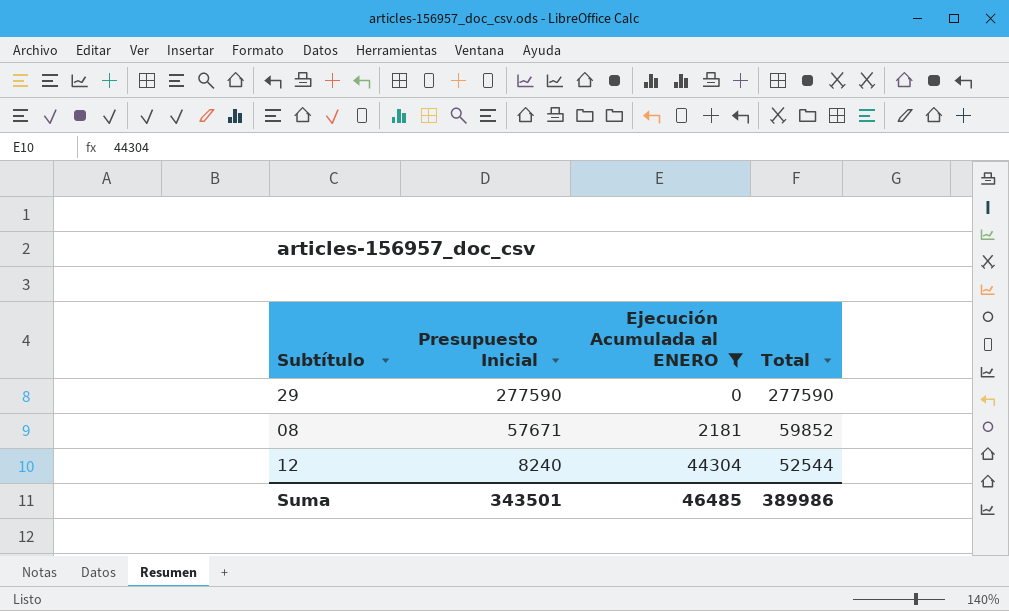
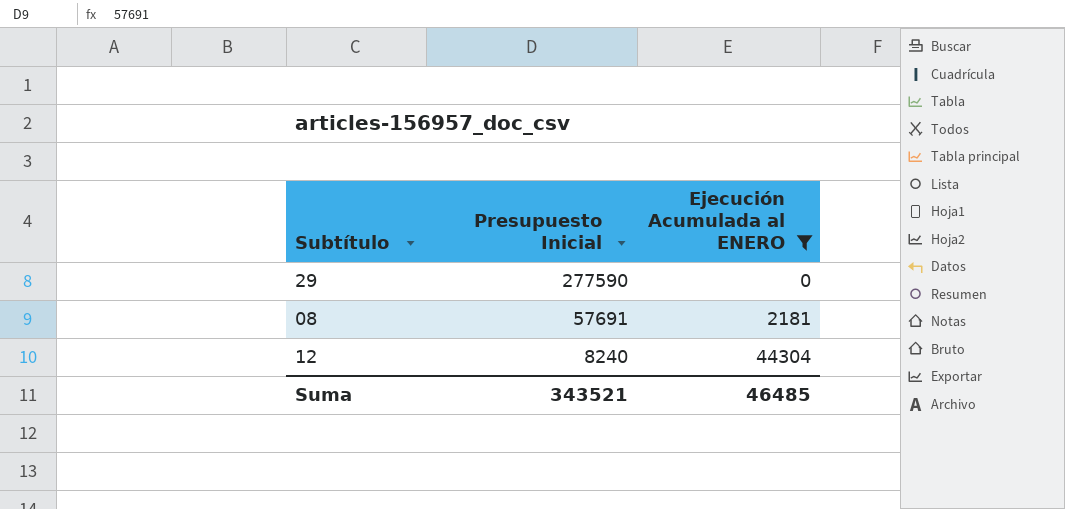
column Total | formula: [Presupuesto Inicial] + [Ejecución Acumulada al ENERO] -> none
08 | Presupuesto Inicial: 57671 -> 57691
Suma | Presupuesto Inicial: 343501 -> 343521

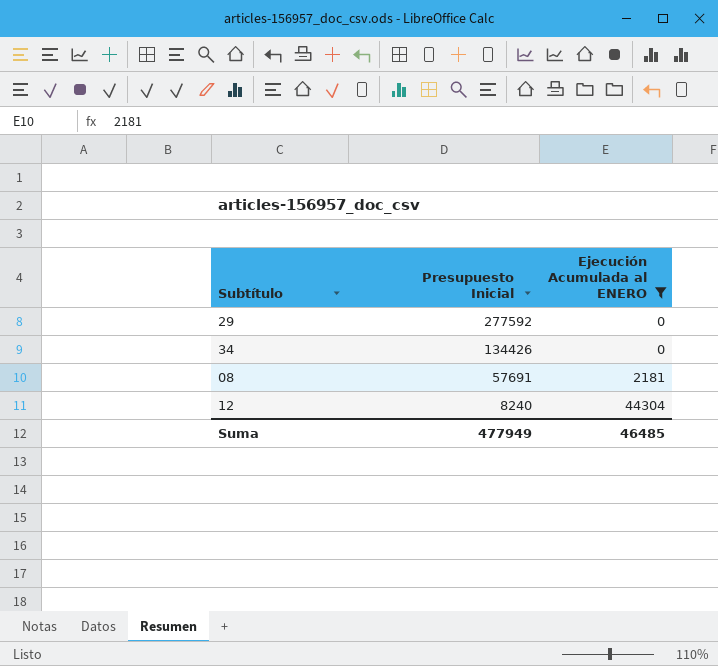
29 | Presupuesto Inicial: 277590 -> 277592
row 34: none -> 134426 | 0
Suma | Presupuesto Inicial: 343521 -> 477949

